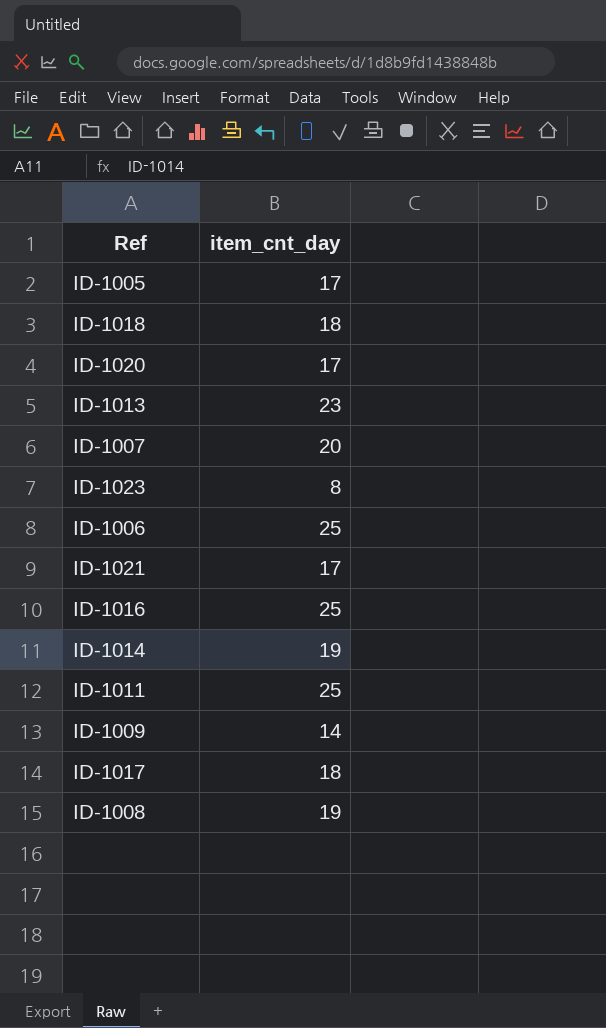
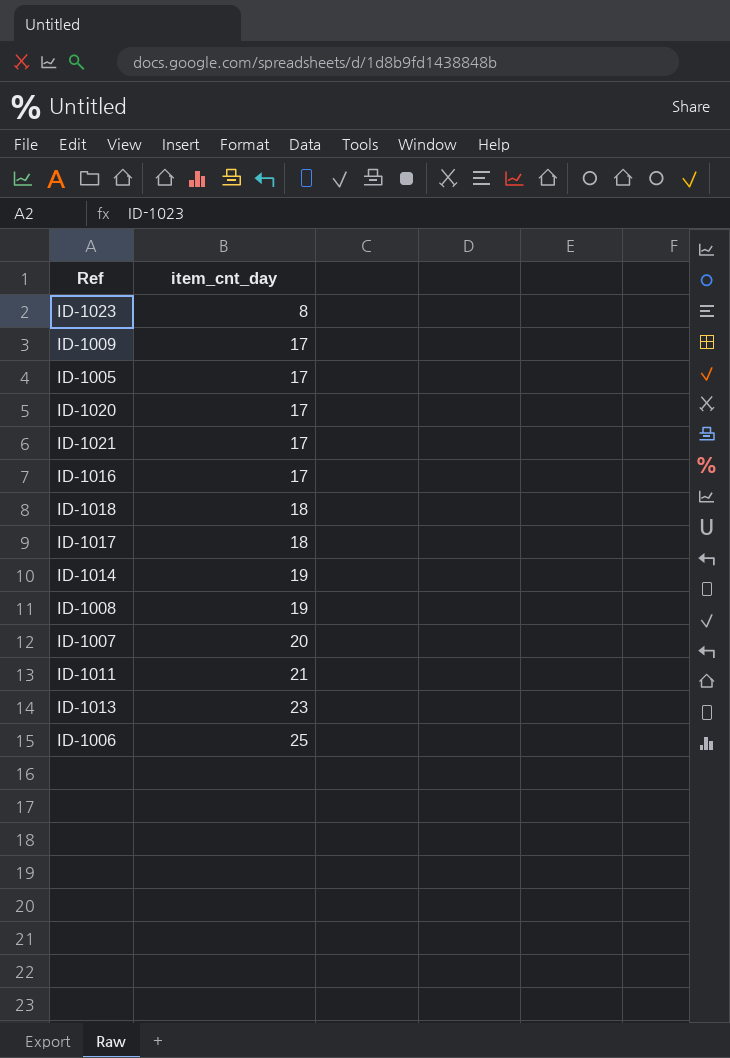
row order: none -> item_cnt_day ascending
ID-1009 | item_cnt_day: 14 -> 17
ID-1016 | item_cnt_day: 25 -> 17
ID-1011 | item_cnt_day: 25 -> 21

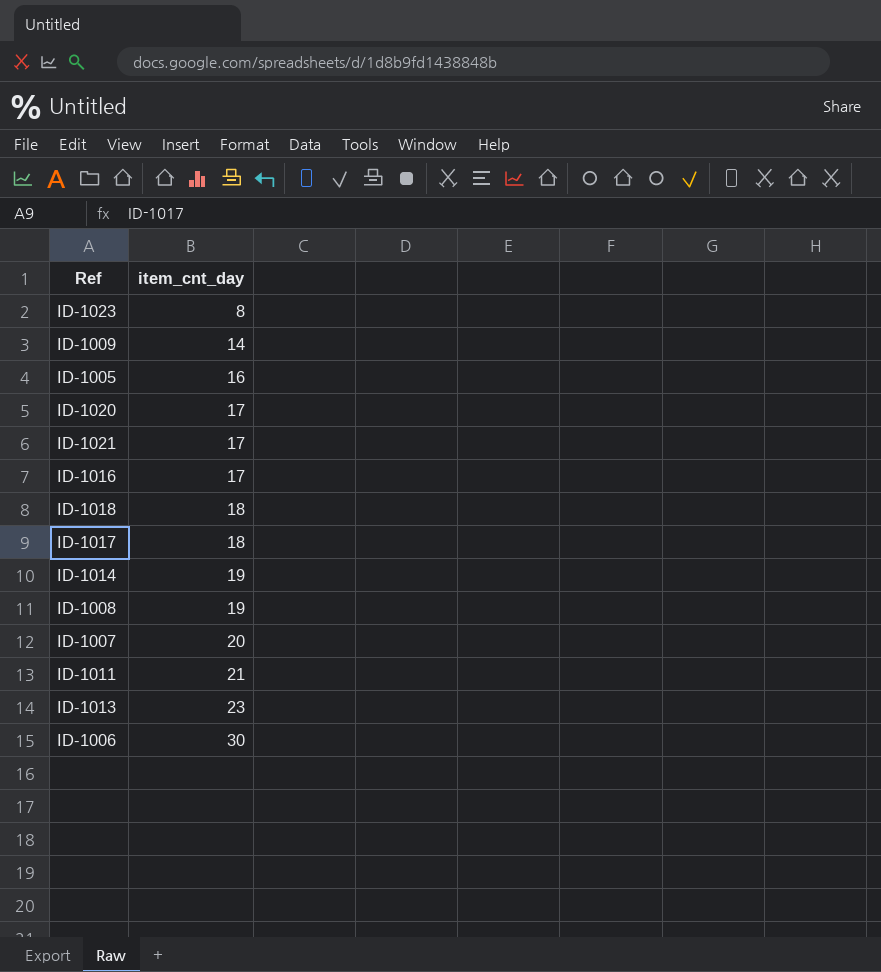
ID-1009 | item_cnt_day: 17 -> 14
ID-1005 | item_cnt_day: 17 -> 16
ID-1006 | item_cnt_day: 25 -> 30

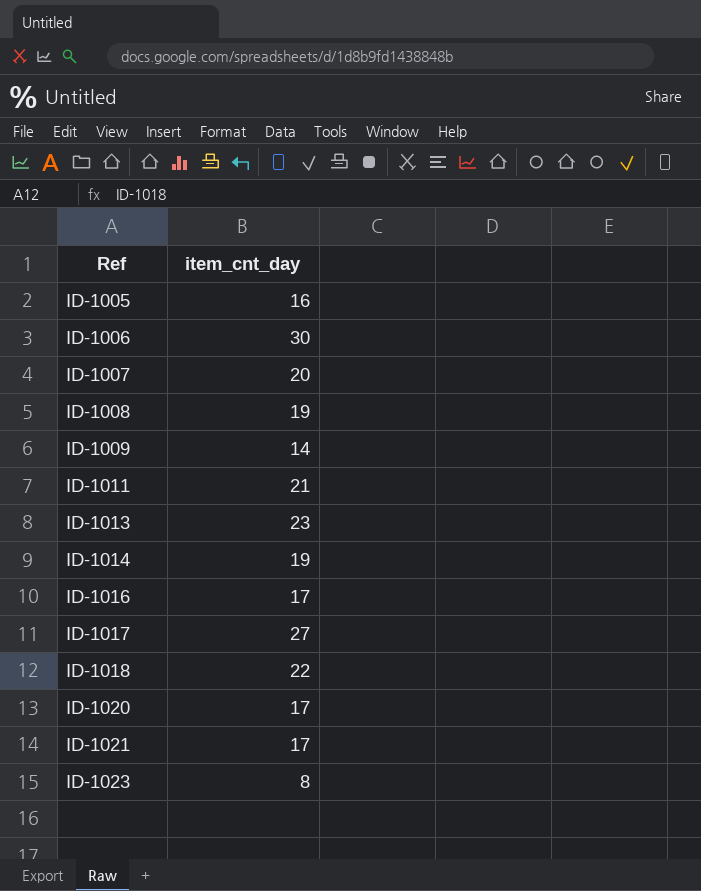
row order: item_cnt_day ascending -> Ref ascending
ID-1017 | item_cnt_day: 18 -> 27
ID-1018 | item_cnt_day: 18 -> 22

